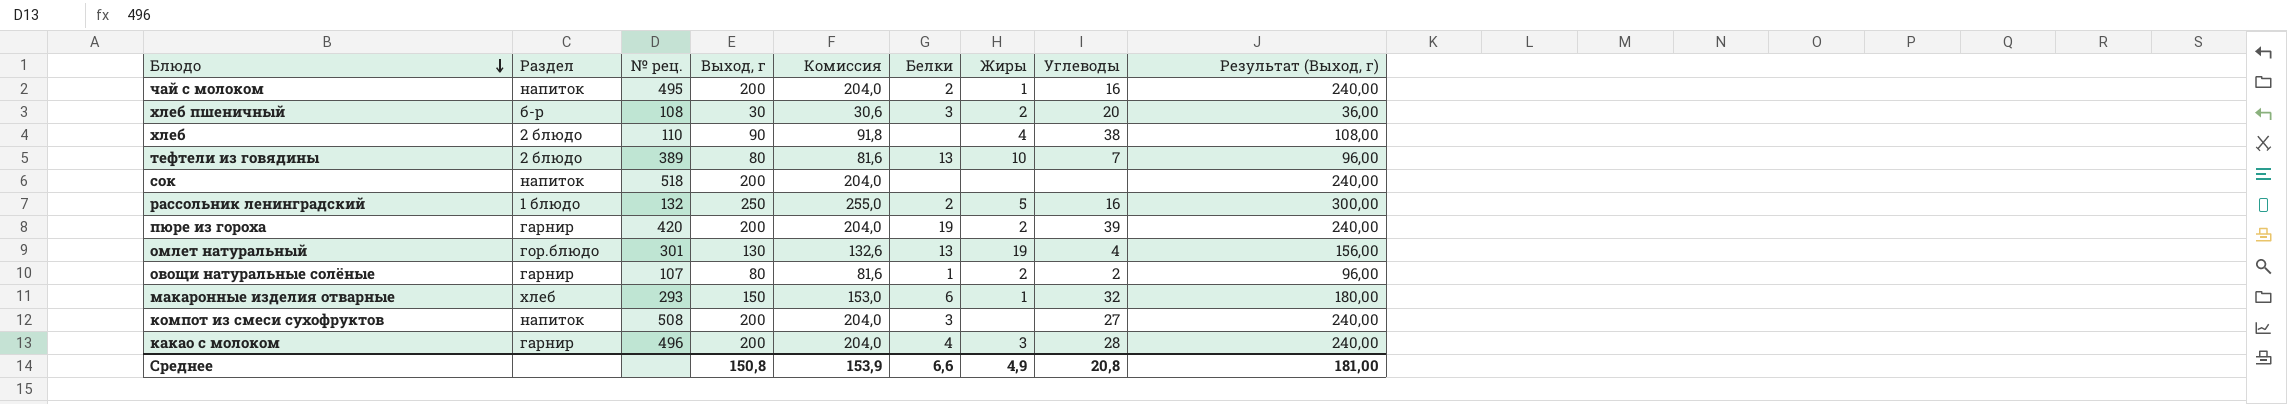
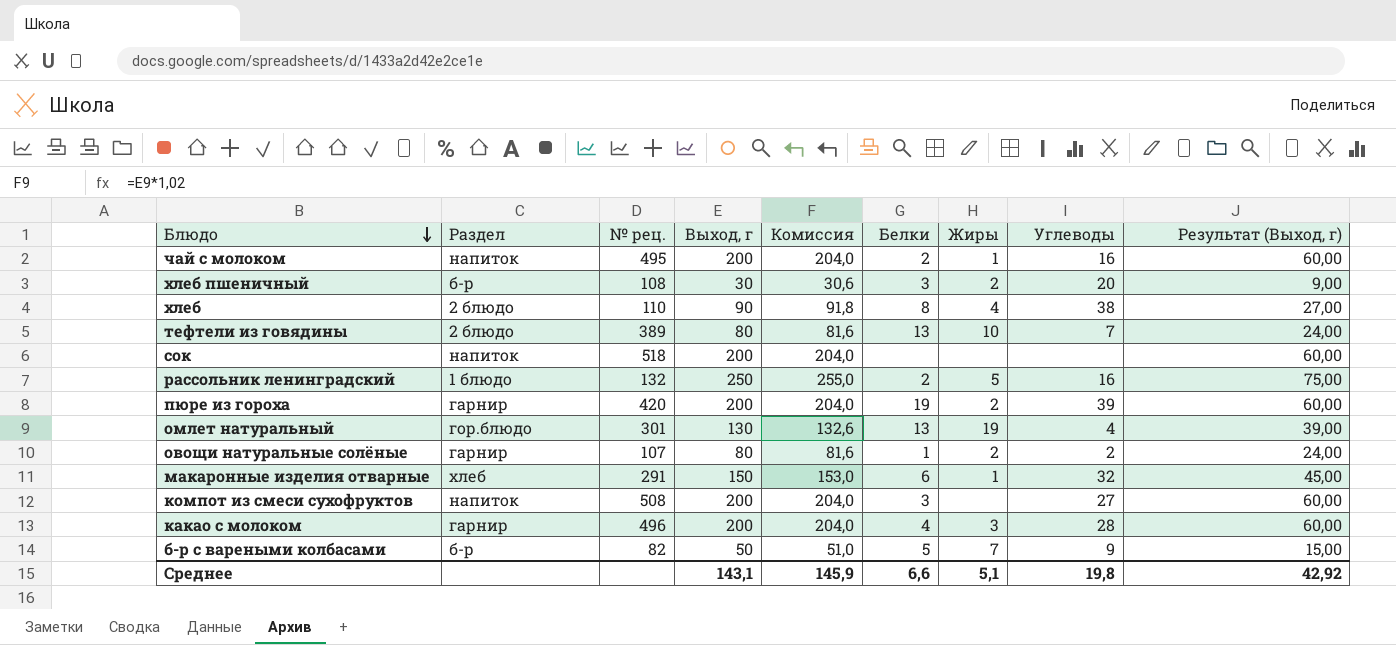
column Результат (Выход, г) | formula: [Выход, г] * 1,2 -> [Выход, г] * 0,3
хлеб | Белки: none -> 8
макаронные изделия отварные | № рец.: 293 -> 291
row б-р с вареными колбасами: none -> б-р | 82 | 50 | 51,0 | 5 | 7 | 9 | 15,00
Среднее | Выход, г: 150,8 -> 143,1
Среднее | Комиссия: 153,9 -> 145,9
Среднее | Жиры: 4,9 -> 5,1
Среднее | Углеводы: 20,8 -> 19,8
Среднее | Результат (Выход, г): 181,00 -> 42,92

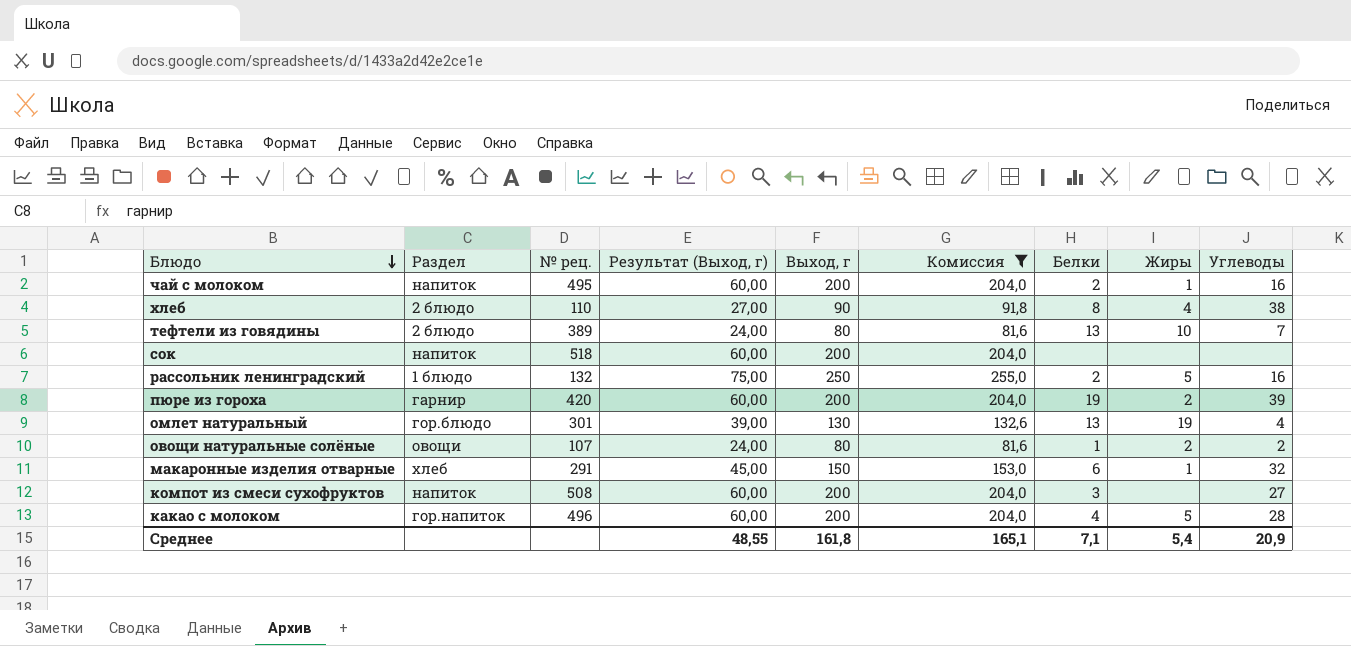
filter: none -> Комиссия >= 81,6
column Результат (Выход, г) | position: 9 -> 4
овощи натуральные солёные | Раздел: гарнир -> овощи
какао с молоком | Раздел: гарнир -> гор.напиток
какао с молоком | Жиры: 3 -> 5
Среднее | Результат (Выход, г): 42,92 -> 48,55
Среднее | Выход, г: 143,1 -> 161,8
Среднее | Комиссия: 145,9 -> 165,1
Среднее | Белки: 6,6 -> 7,1
Среднее | Жиры: 5,1 -> 5,4
Среднее | Углеводы: 19,8 -> 20,9

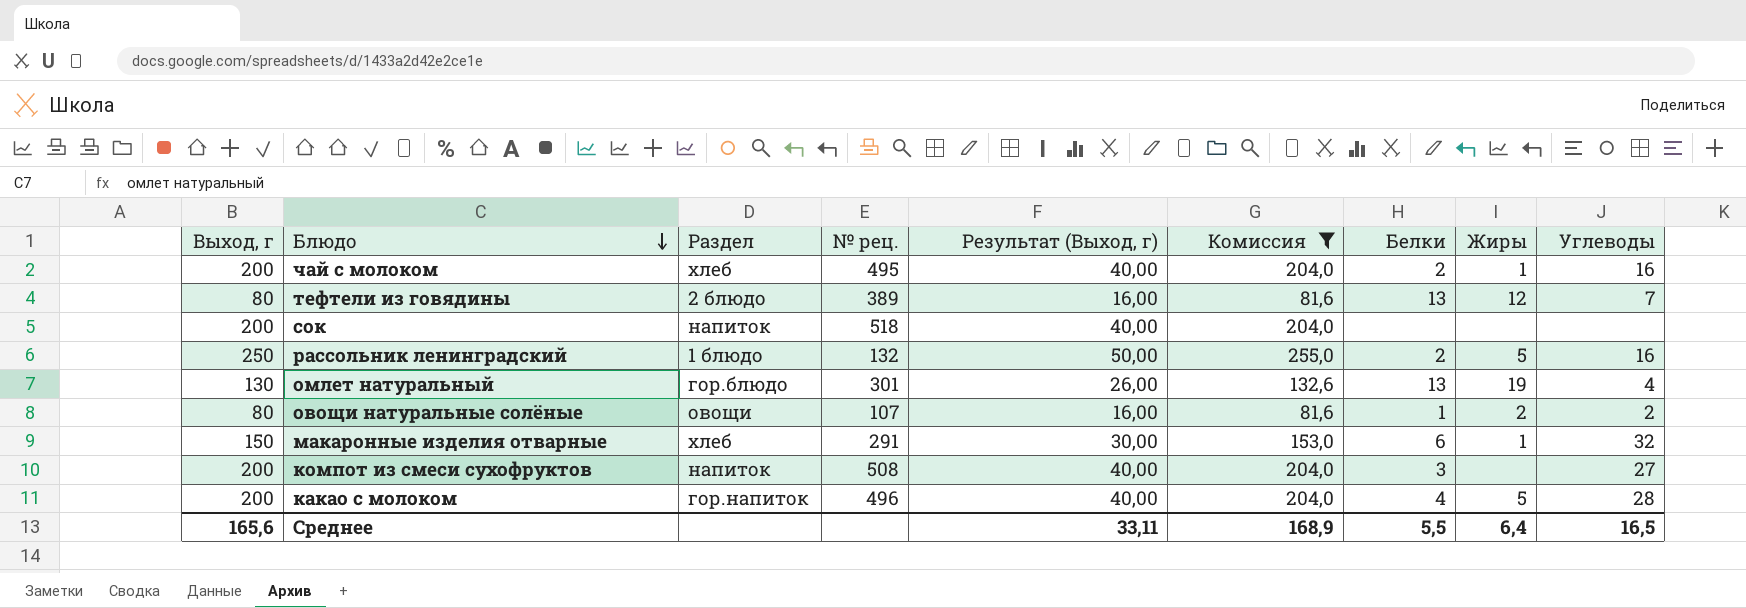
column Выход, г | position: 5 -> 1
column Результат (Выход, г) | formula: [Выход, г] * 0,3 -> [Выход, г] * 0,2
row хлеб: 2 блюдо | 110 | 27,00 | 90 | 91,8 | 8 | 4 | 38 -> none
row пюре из гороха: гарнир | 420 | 60,00 | 200 | 204,0 | 19 | 2 | 39 -> none
чай с молоком | Раздел: напиток -> хлеб
тефтели из говядины | Жиры: 10 -> 12
Среднее | Выход, г: 161,8 -> 165,6
Среднее | Результат (Выход, г): 48,55 -> 33,11
Среднее | Комиссия: 165,1 -> 168,9
Среднее | Белки: 7,1 -> 5,5
Среднее | Жиры: 5,4 -> 6,4
Среднее | Углеводы: 20,9 -> 16,5

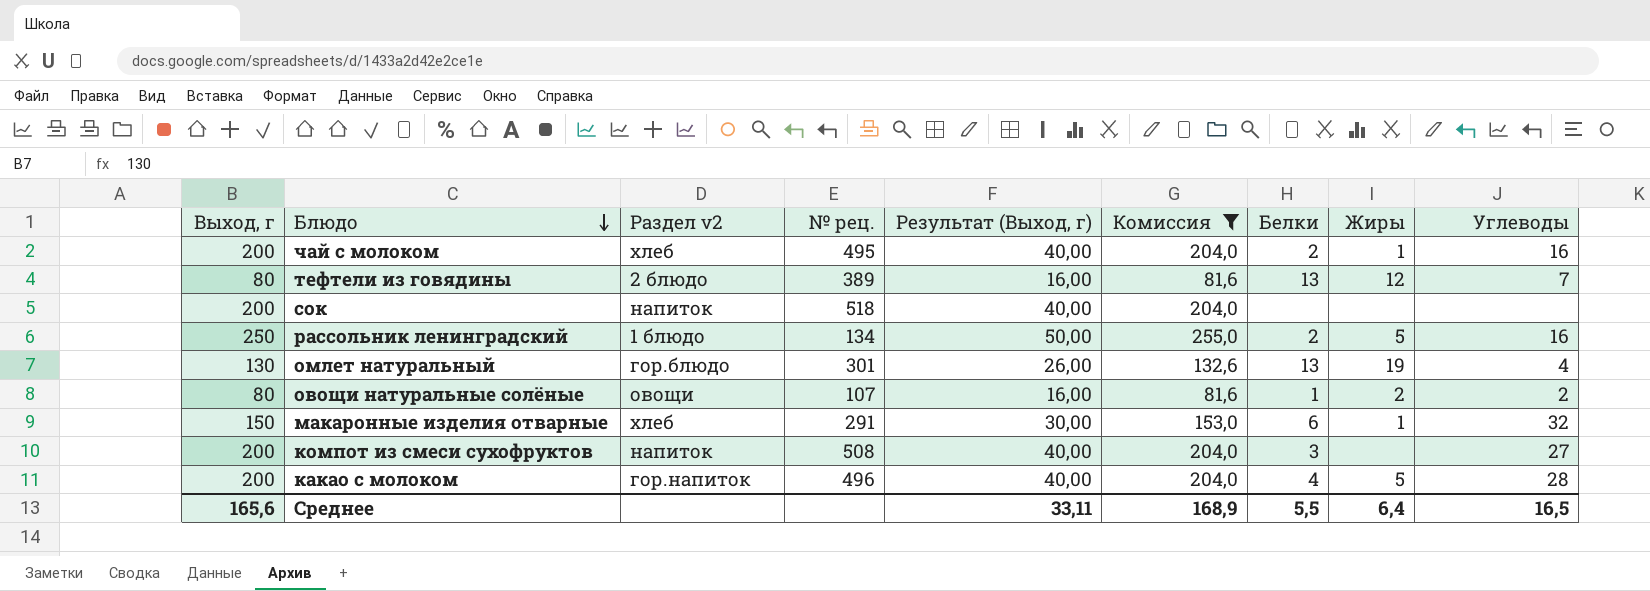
column name: Раздел -> Раздел v2
рассольник ленинградский | № рец.: 132 -> 134

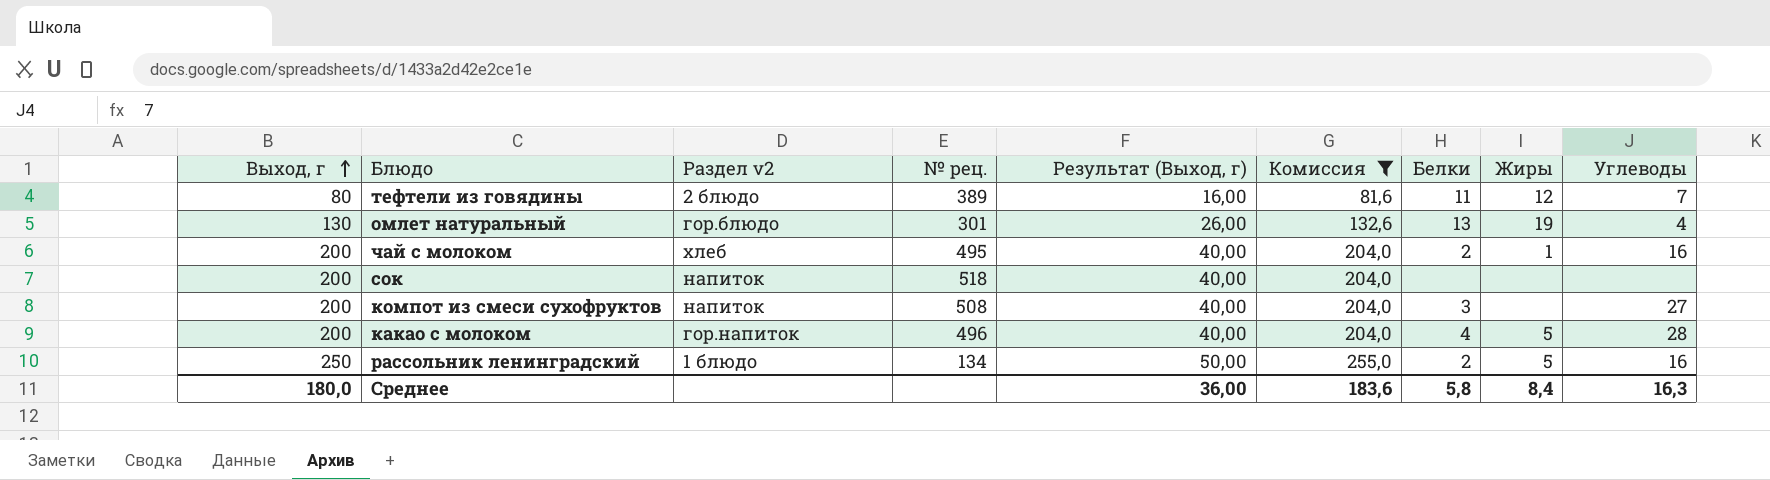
row order: Блюдо descending -> Выход, г ascending
row овощи натуральные солёные: 80 | овощи | 107 | 16,00 | 81,6 | 1 | 2 | 2 -> none
row макаронные изделия отварные: 150 | хлеб | 291 | 30,00 | 153,0 | 6 | 1 | 32 -> none
тефтели из говядины | Белки: 13 -> 11
Среднее | Выход, г: 165,6 -> 180,0
Среднее | Результат (Выход, г): 33,11 -> 36,00
Среднее | Комиссия: 168,9 -> 183,6
Среднее | Белки: 5,5 -> 5,8
Среднее | Жиры: 6,4 -> 8,4
Среднее | Углеводы: 16,5 -> 16,3

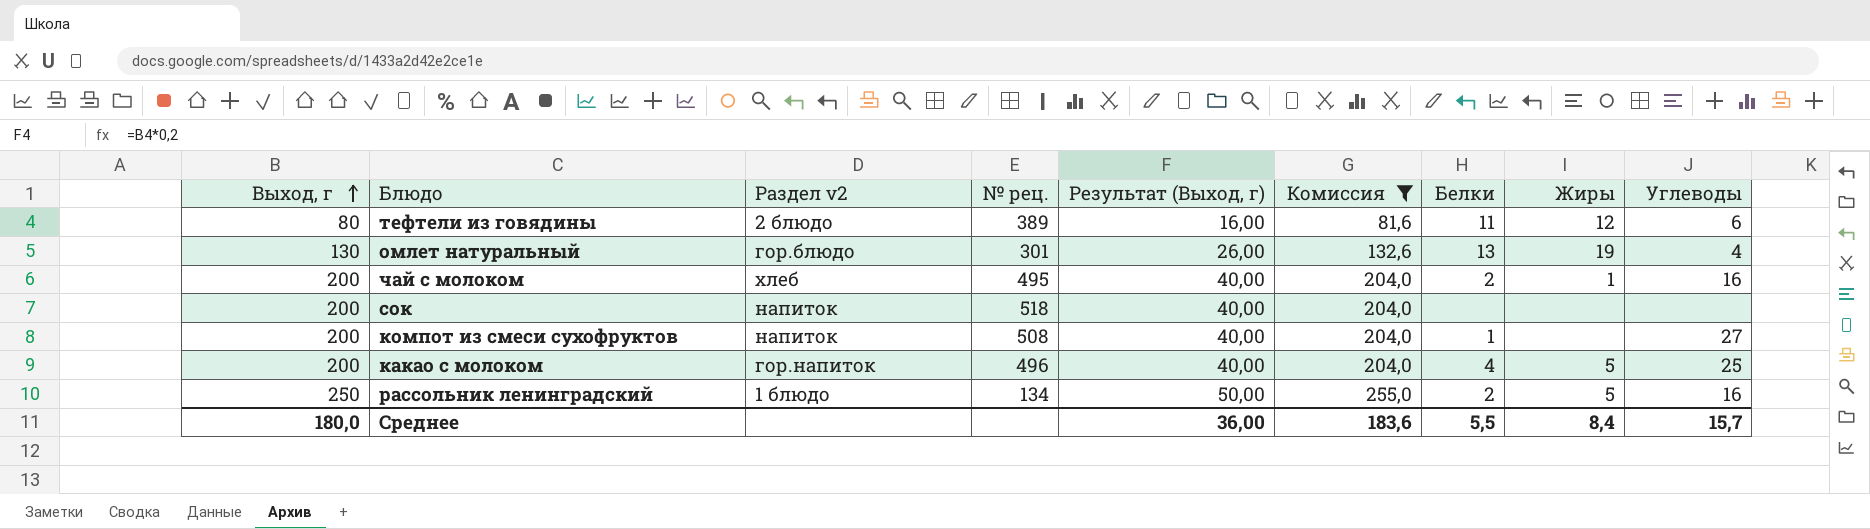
тефтели из говядины | Углеводы: 7 -> 6
компот из смеси сухофруктов | Белки: 3 -> 1
какао с молоком | Углеводы: 28 -> 25
Среднее | Белки: 5,8 -> 5,5
Среднее | Углеводы: 16,3 -> 15,7

